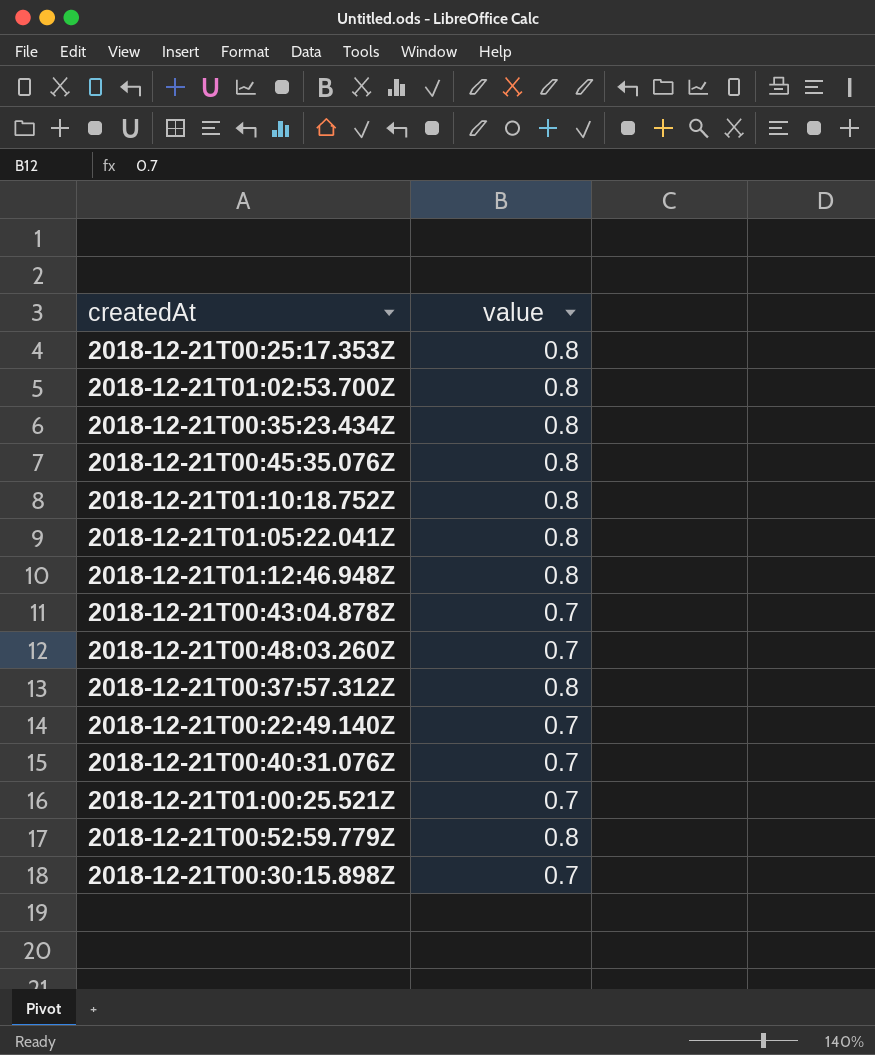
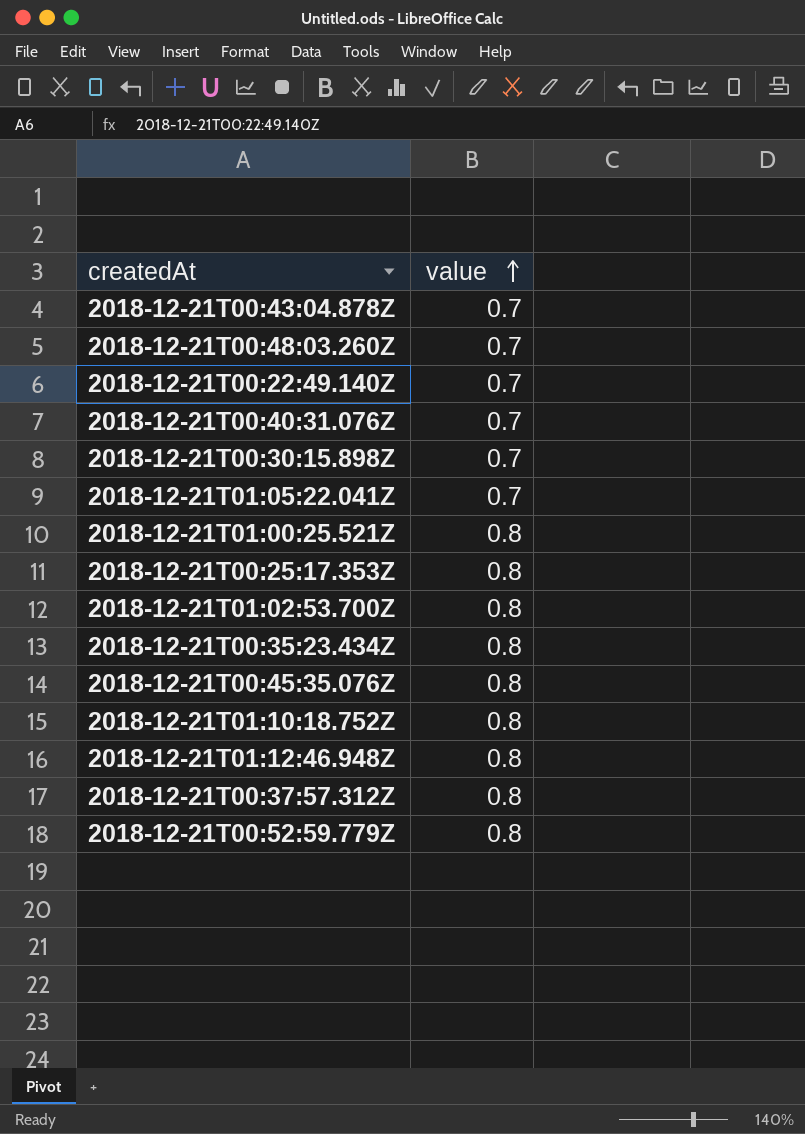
row order: none -> value ascending
2018-12-21T01:05:22.041Z | value: 0.8 -> 0.7
2018-12-21T01:00:25.521Z | value: 0.7 -> 0.8

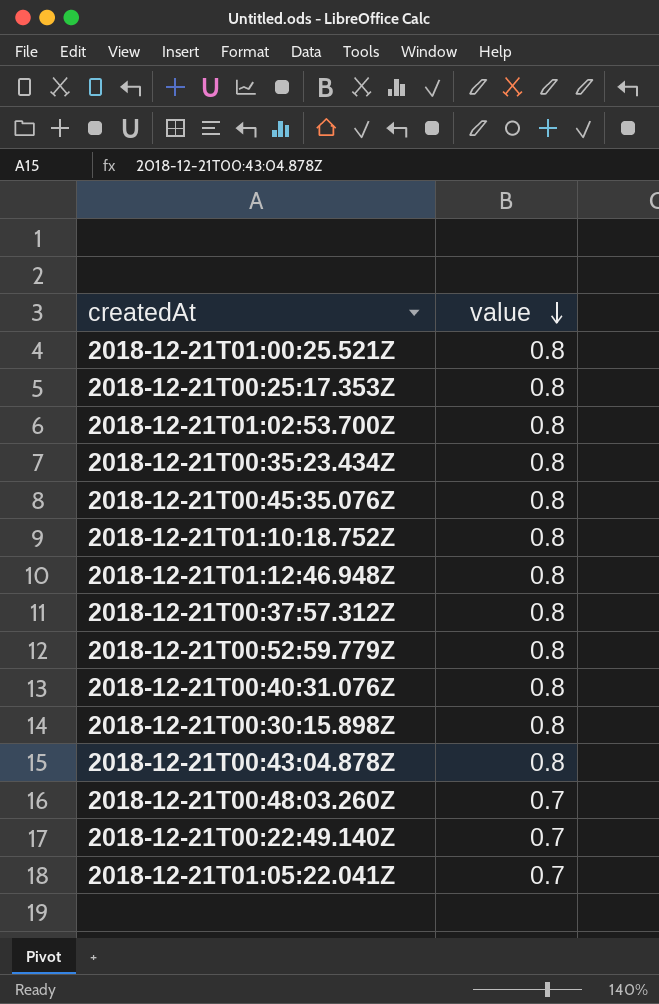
row order: value ascending -> value descending
2018-12-21T00:40:31.076Z | value: 0.7 -> 0.8
2018-12-21T00:30:15.898Z | value: 0.7 -> 0.8
2018-12-21T00:43:04.878Z | value: 0.7 -> 0.8

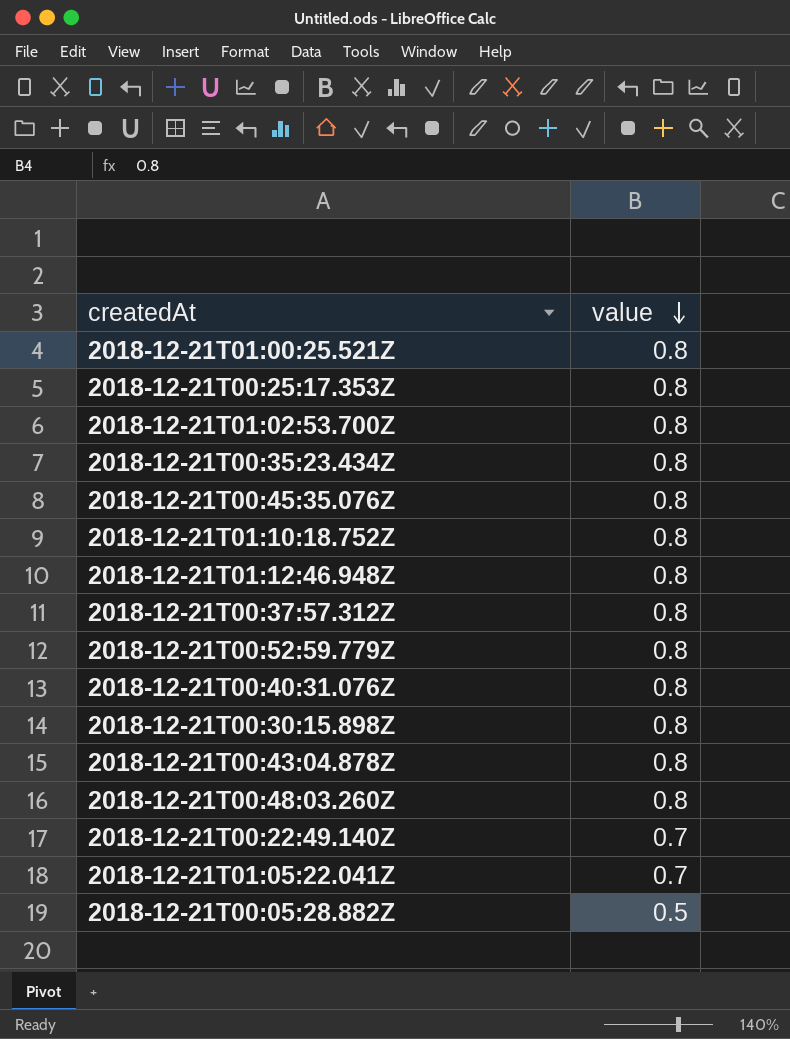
2018-12-21T00:48:03.260Z | value: 0.7 -> 0.8
row 2018-12-21T00:05:28.882Z: none -> 0.5

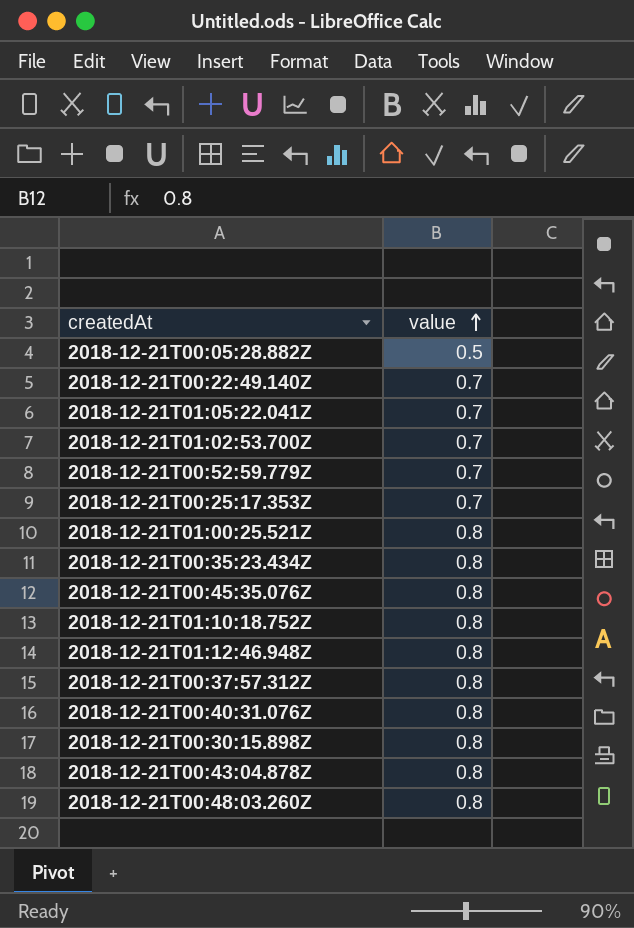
row order: value descending -> value ascending
2018-12-21T01:02:53.700Z | value: 0.8 -> 0.7
2018-12-21T00:52:59.779Z | value: 0.8 -> 0.7
2018-12-21T00:25:17.353Z | value: 0.8 -> 0.7

